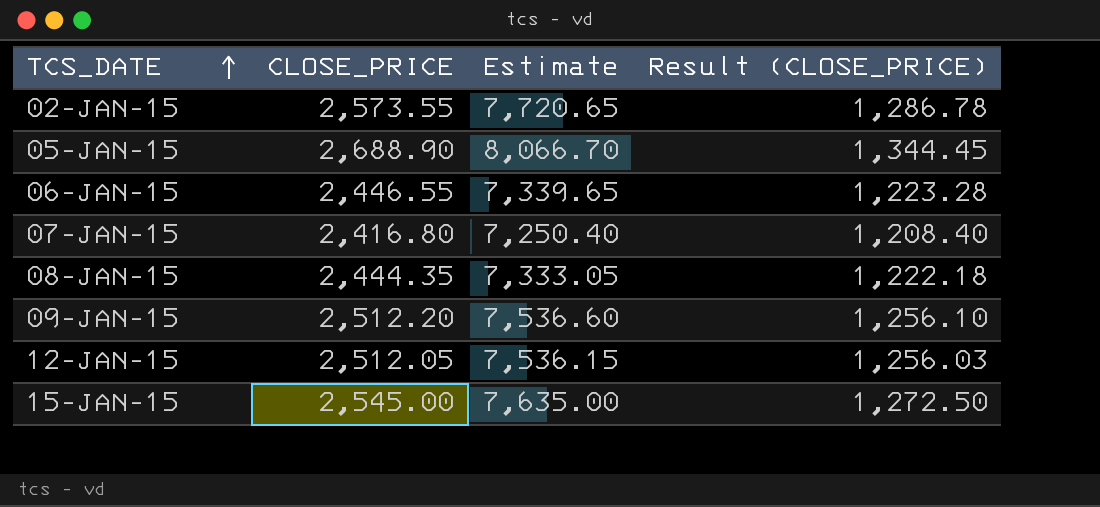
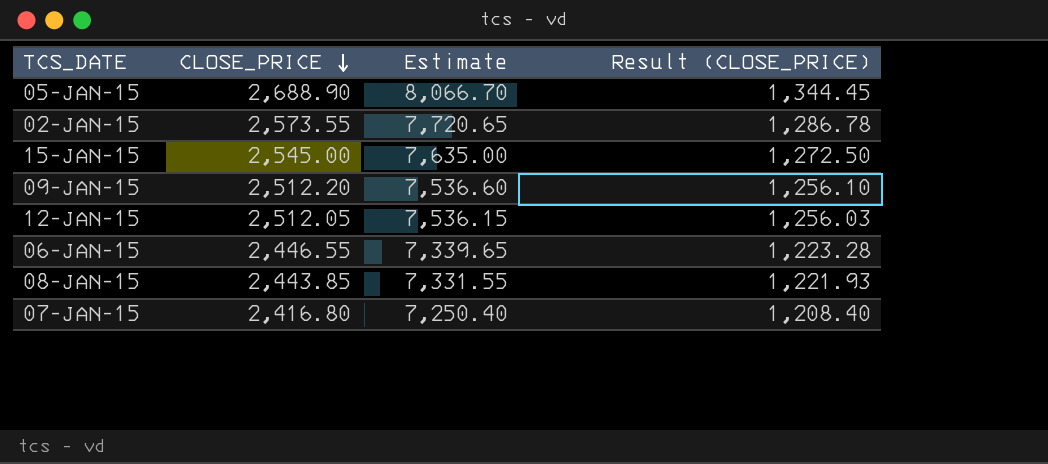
row order: TCS_DATE ascending -> CLOSE_PRICE descending
08-JAN-15 | CLOSE_PRICE: 2,444.35 -> 2,443.85
08-JAN-15 | Estimate: 7,333.05 -> 7,331.55
08-JAN-15 | Result (CLOSE_PRICE): 1,222.18 -> 1,221.93

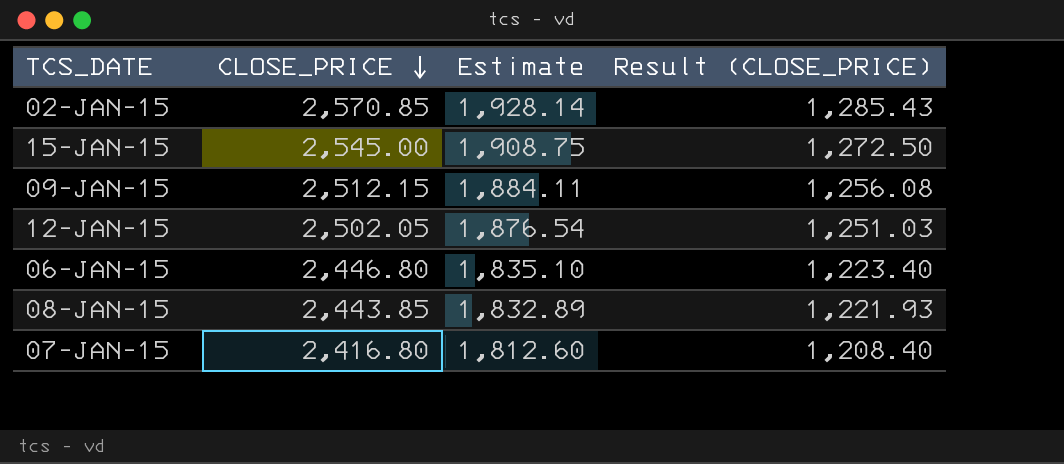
column Estimate | formula: [CLOSE_PRICE] * 3 -> [CLOSE_PRICE] * 0.75
row 05-JAN-15: 2,688.90 | 8,066.70 | 1,344.45 -> none
02-JAN-15 | CLOSE_PRICE: 2,573.55 -> 2,570.85
02-JAN-15 | Result (CLOSE_PRICE): 1,286.78 -> 1,285.43
09-JAN-15 | CLOSE_PRICE: 2,512.20 -> 2,512.15
09-JAN-15 | Result (CLOSE_PRICE): 1,256.10 -> 1,256.08
12-JAN-15 | CLOSE_PRICE: 2,512.05 -> 2,502.05
12-JAN-15 | Result (CLOSE_PRICE): 1,256.03 -> 1,251.03
06-JAN-15 | CLOSE_PRICE: 2,446.55 -> 2,446.80
06-JAN-15 | Result (CLOSE_PRICE): 1,223.28 -> 1,223.40

